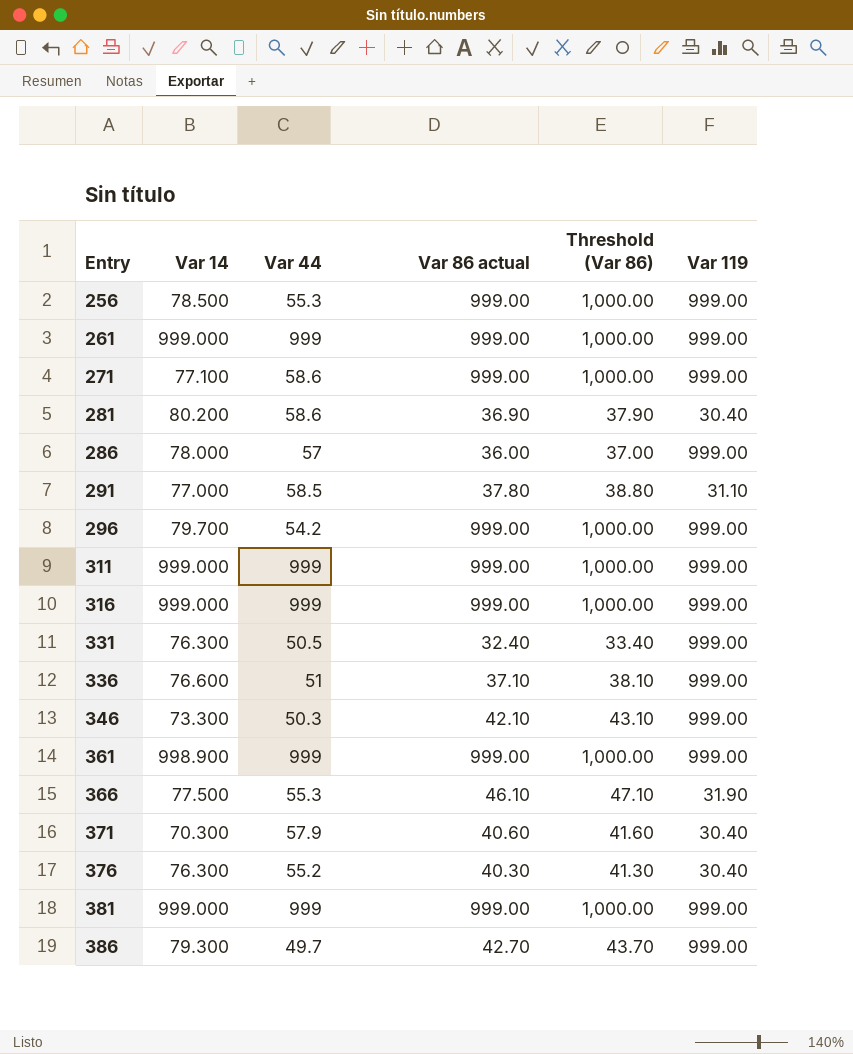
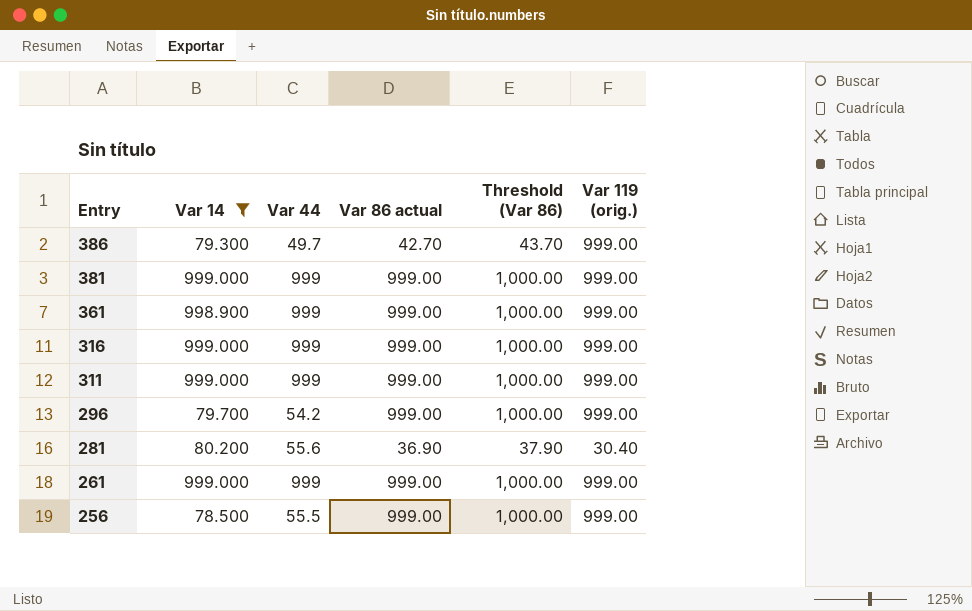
filter: none -> Var 14 >= 78.500
row order: Entry ascending -> Entry descending
column name: Var 119 -> Var 119 (orig.)
281 | Var 44: 58.6 -> 55.6
256 | Var 44: 55.3 -> 55.5

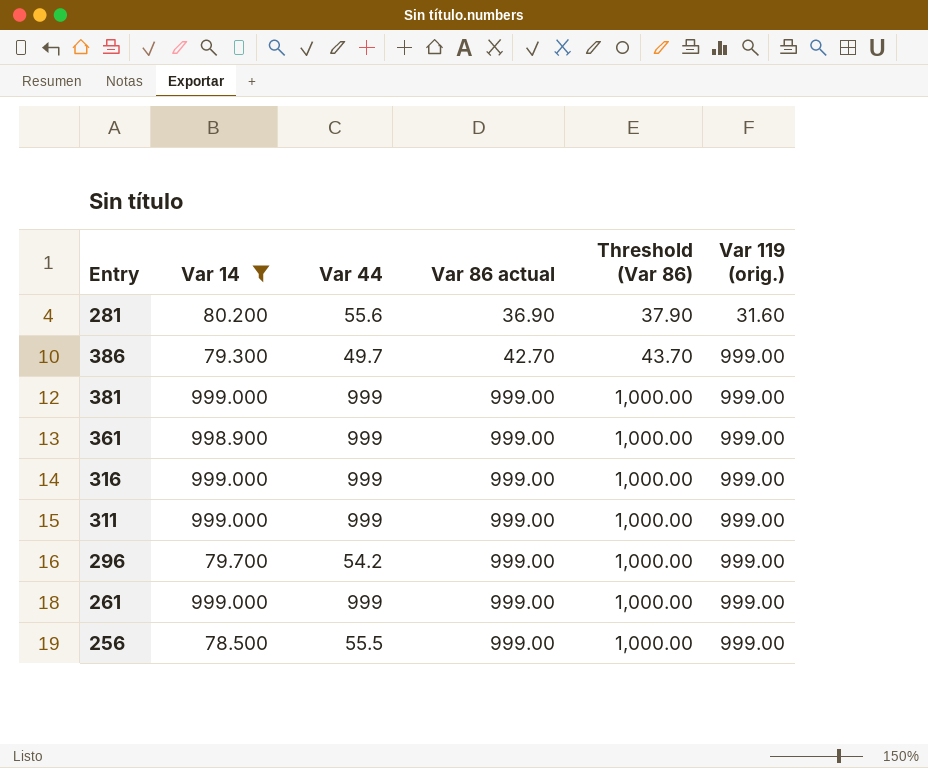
row order: Entry descending -> Var 86 actual ascending
281 | Var 119 (orig.): 30.40 -> 31.60

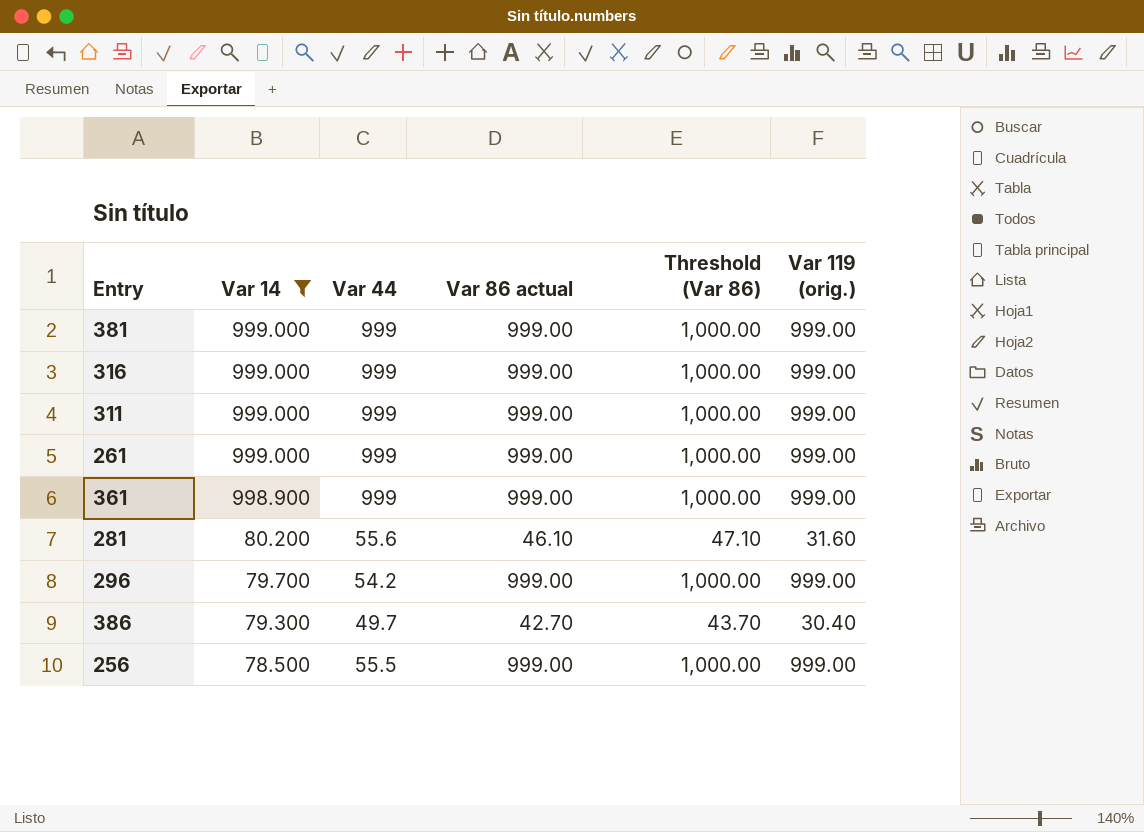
row order: Var 86 actual ascending -> Var 14 descending
281 | Var 86 actual: 36.90 -> 46.10
281 | Threshold (Var 86): 37.90 -> 47.10
386 | Var 119 (orig.): 999.00 -> 30.40

